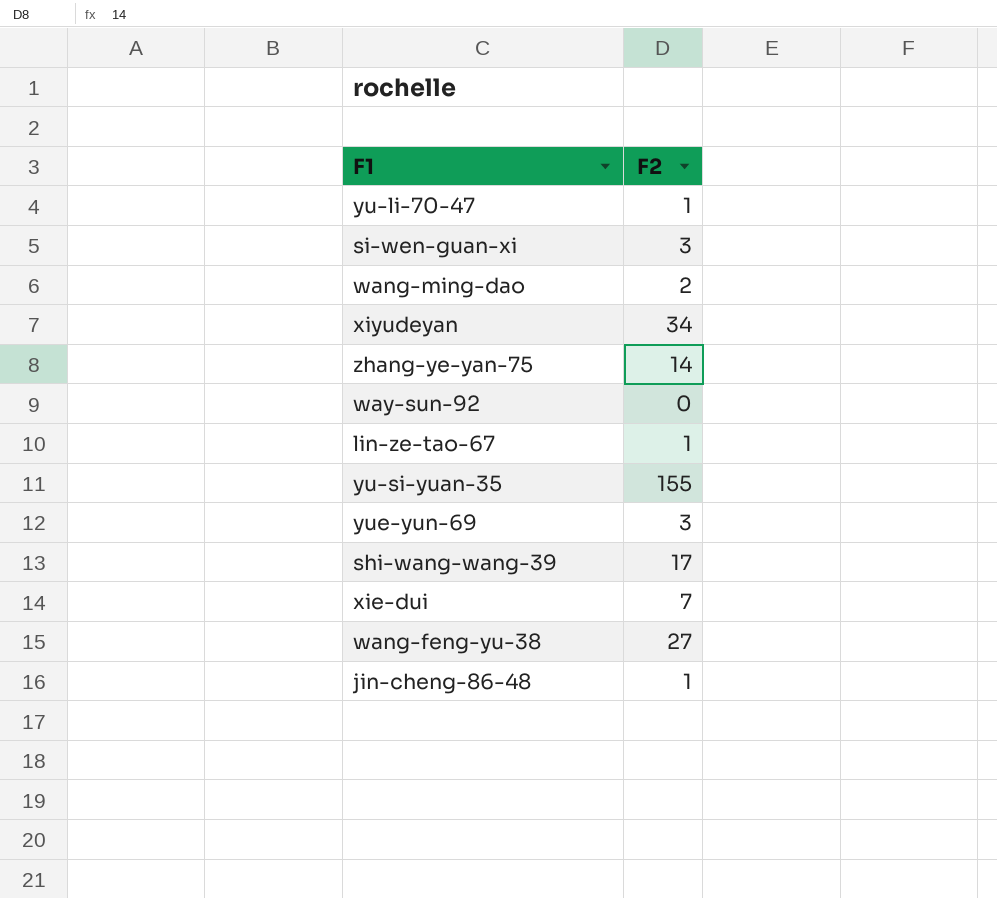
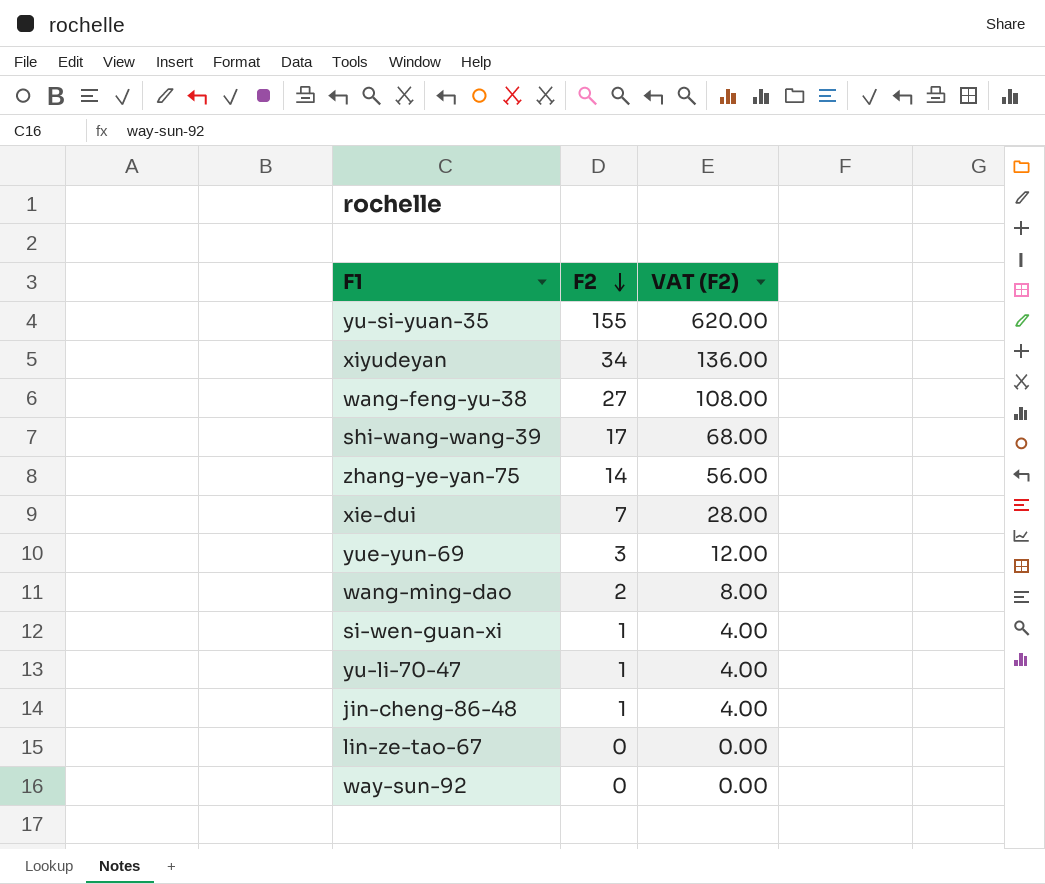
row order: none -> F2 descending
column VAT (F2) | formula: none -> [F2] * 4
si-wen-guan-xi | F2: 3 -> 1
lin-ze-tao-67 | F2: 1 -> 0

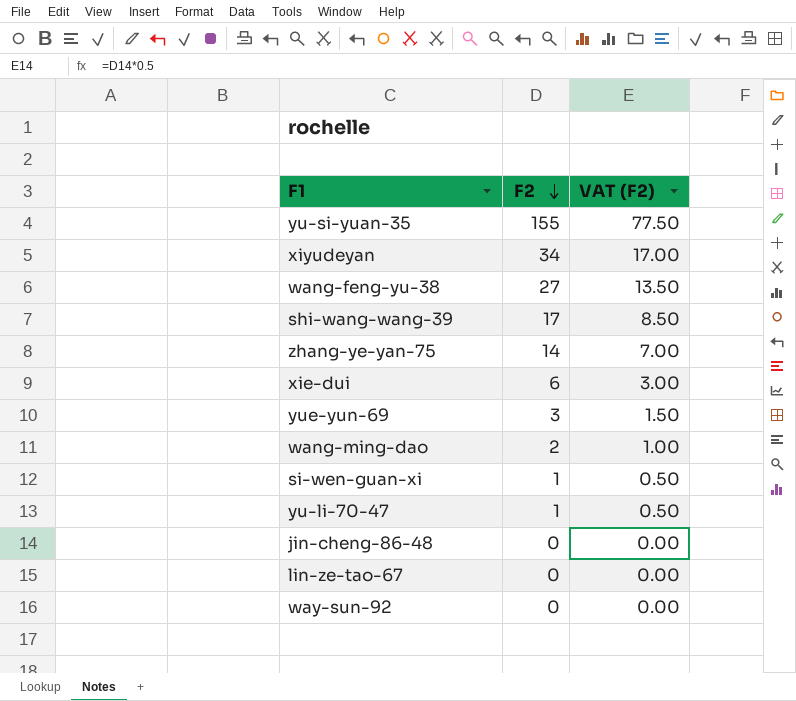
column VAT (F2) | formula: [F2] * 4 -> [F2] * 0.5
xie-dui | F2: 7 -> 6
jin-cheng-86-48 | F2: 1 -> 0

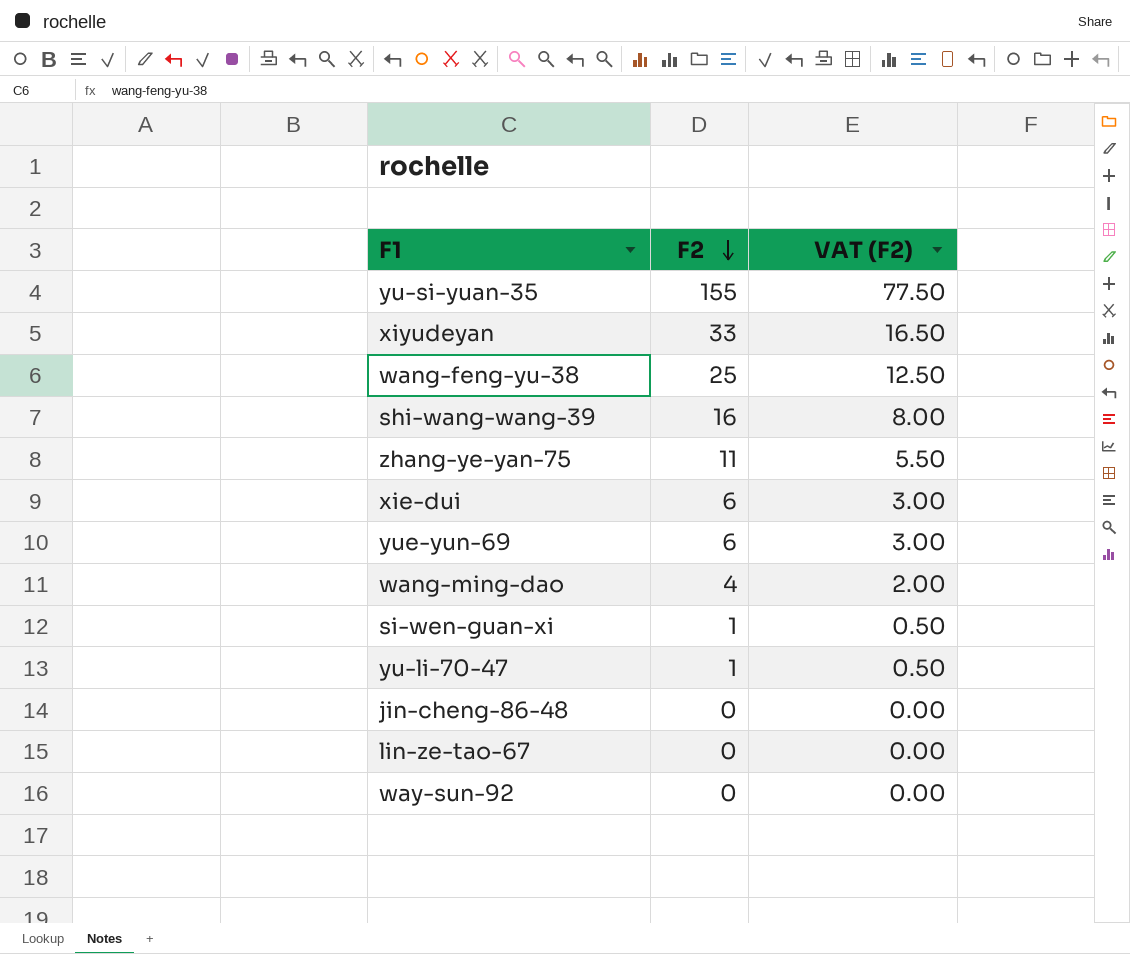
xiyudeyan | F2: 34 -> 33
xiyudeyan | VAT (F2): 17.00 -> 16.50
wang-feng-yu-38 | F2: 27 -> 25
wang-feng-yu-38 | VAT (F2): 13.50 -> 12.50
shi-wang-wang-39 | F2: 17 -> 16
shi-wang-wang-39 | VAT (F2): 8.50 -> 8.00
zhang-ye-yan-75 | F2: 14 -> 11
zhang-ye-yan-75 | VAT (F2): 7.00 -> 5.50
yue-yun-69 | F2: 3 -> 6
yue-yun-69 | VAT (F2): 1.50 -> 3.00
wang-ming-dao | F2: 2 -> 4
wang-ming-dao | VAT (F2): 1.00 -> 2.00

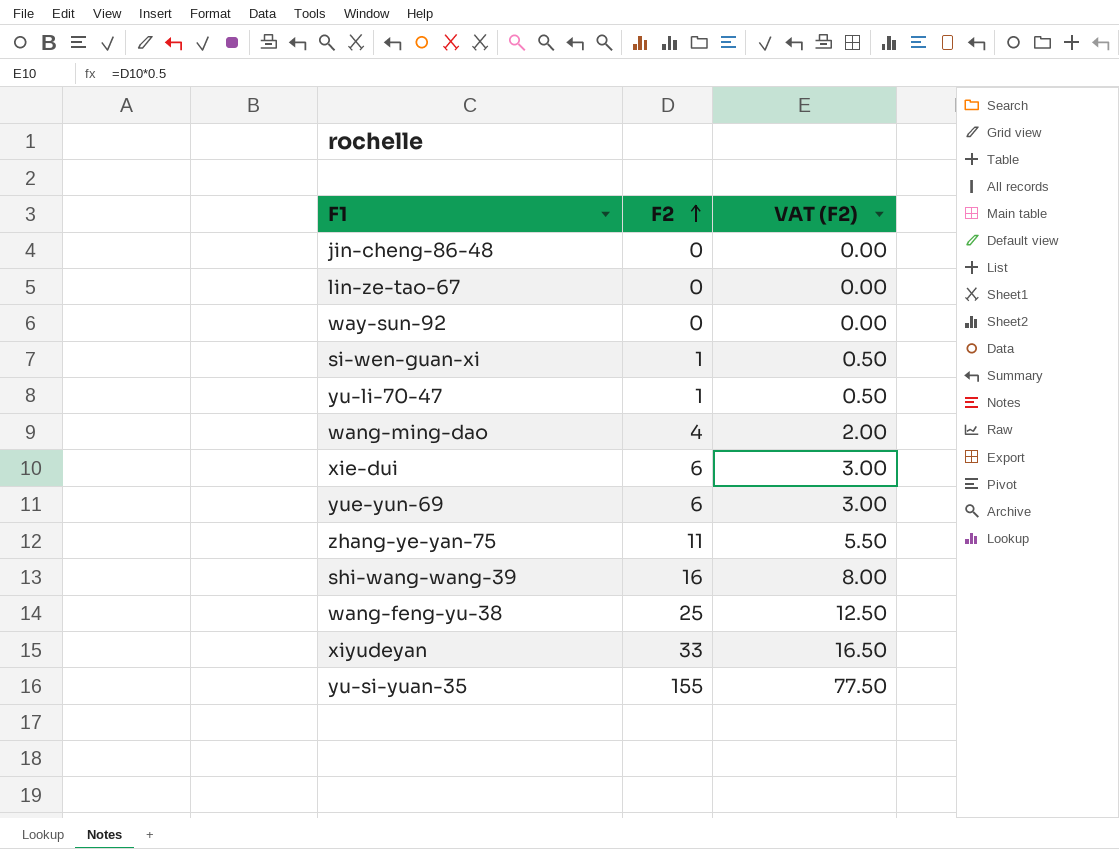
row order: F2 descending -> F2 ascending

